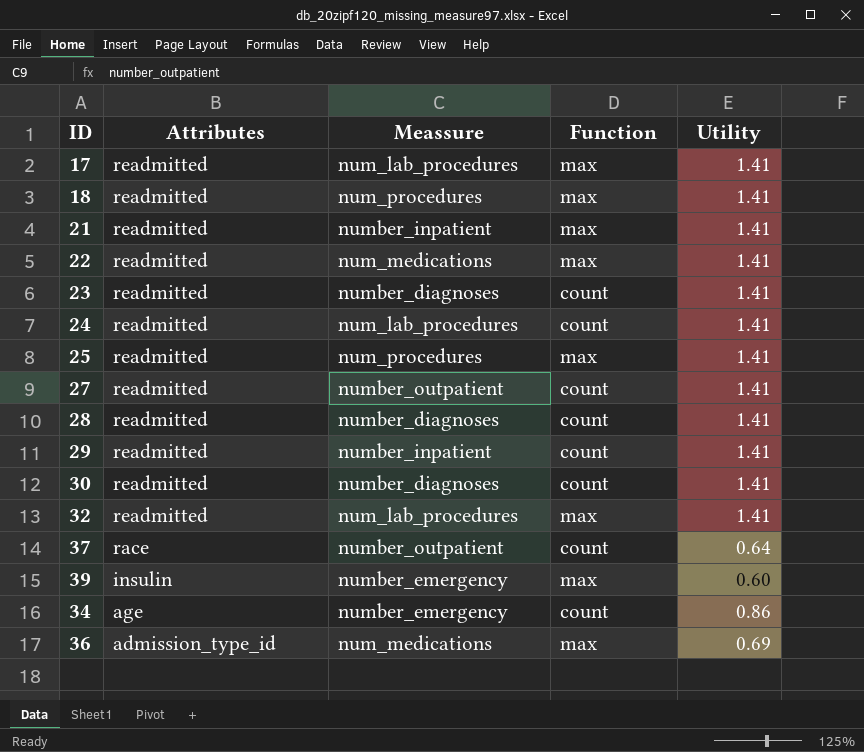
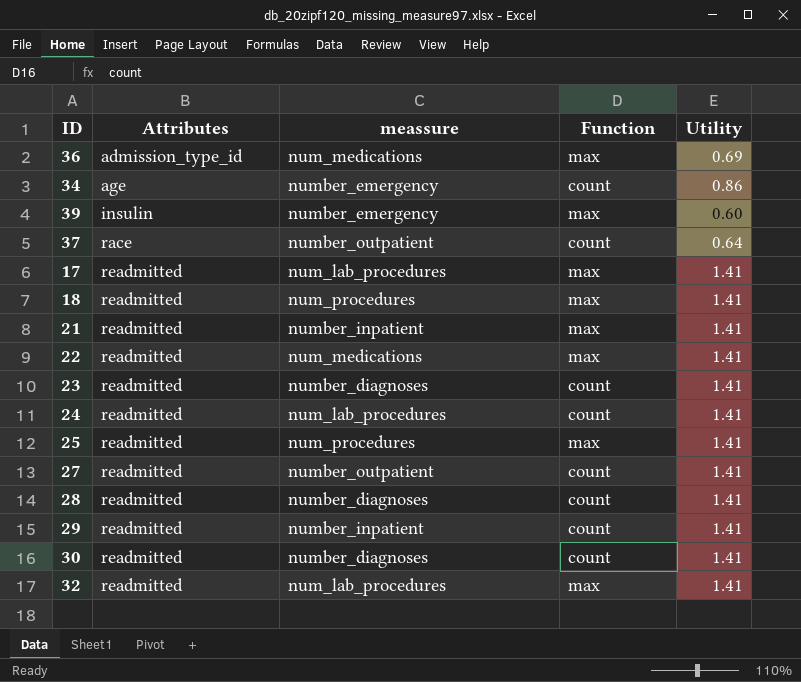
row order: Attributes descending -> Attributes ascending
column name: Meassure -> meassure

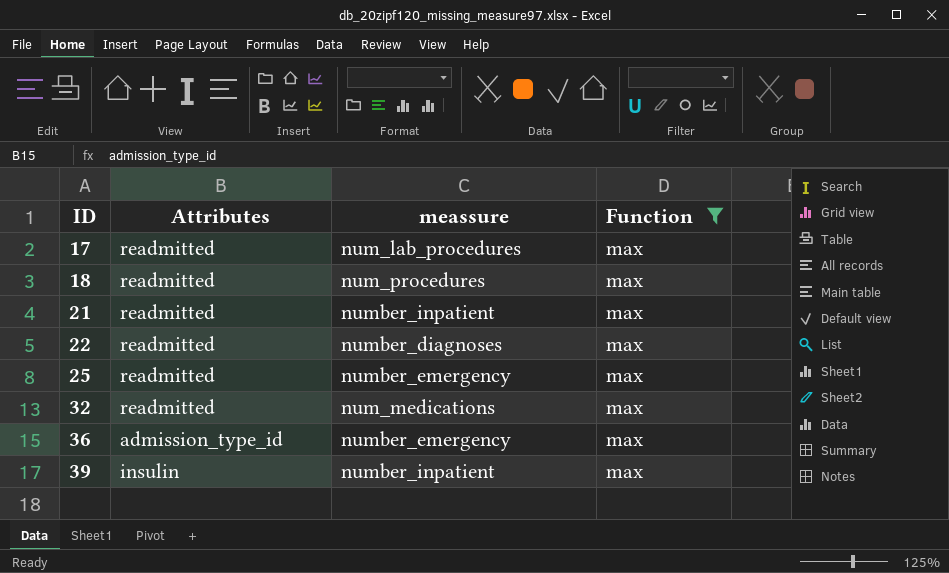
filter: none -> Function = max
row order: Attributes ascending -> ID ascending
column Utility | position: 5 -> none
22 | meassure: num_medications -> number_diagnoses
25 | meassure: num_procedures -> number_emergency
32 | meassure: num_lab_procedures -> num_medications
36 | meassure: num_medications -> number_emergency
39 | meassure: number_emergency -> number_inpatient

